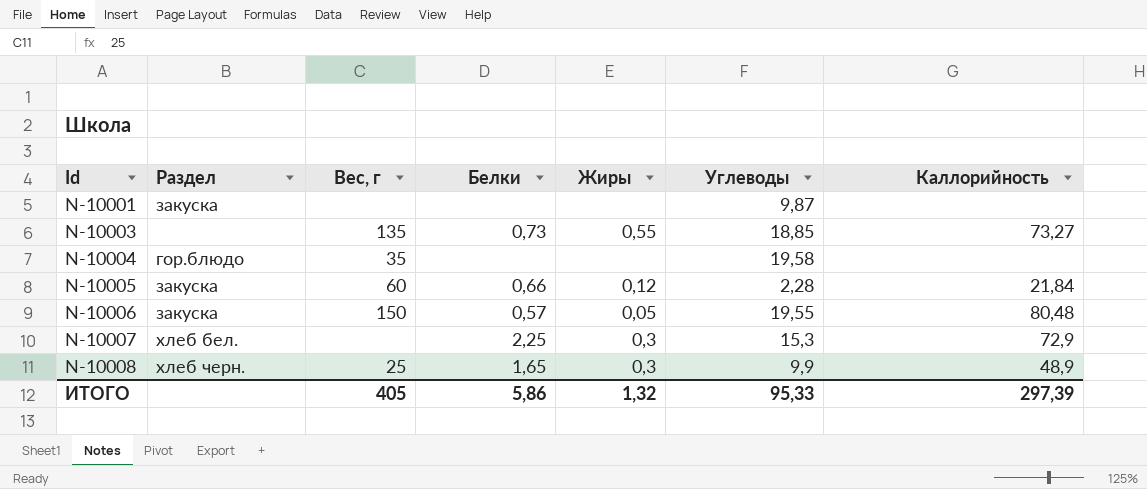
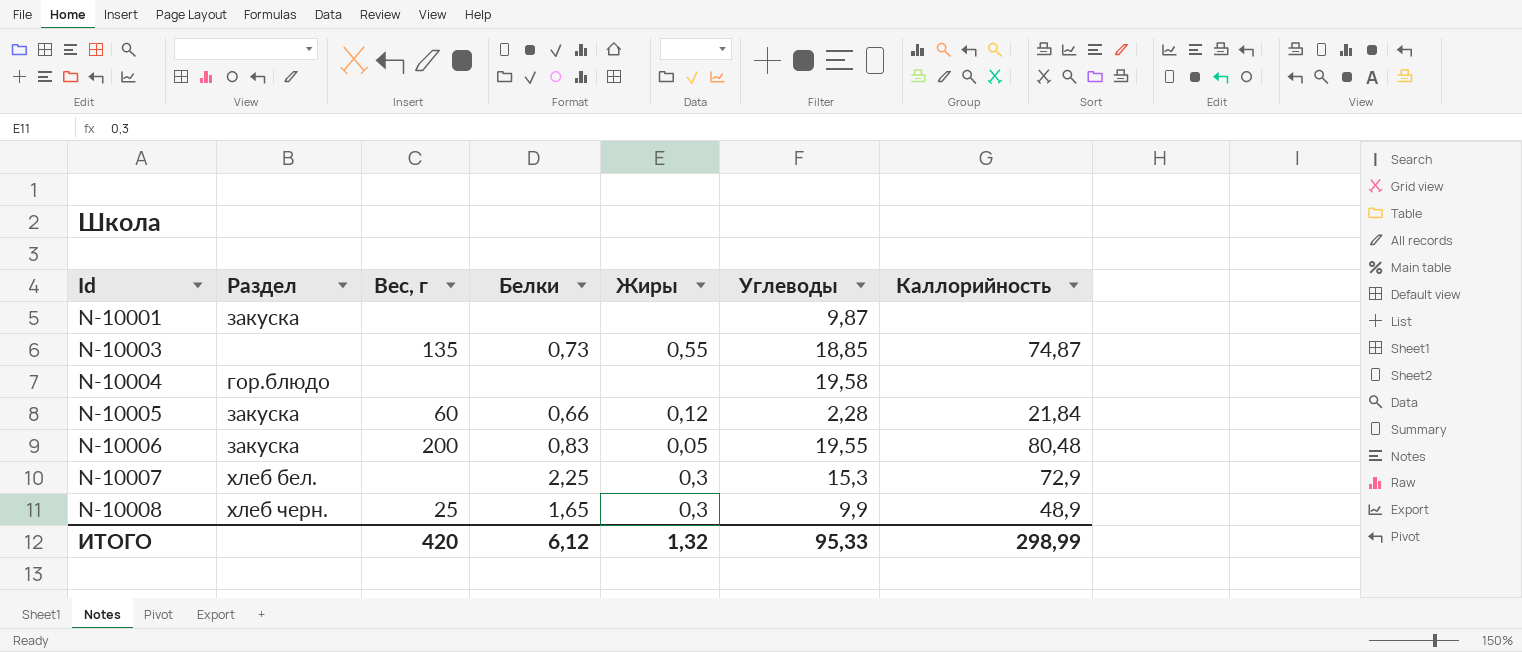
N-10003 | Каллорийность: 73,27 -> 74,87
N-10004 | Вес, г: 35 -> none
N-10006 | Вес, г: 150 -> 200
N-10006 | Белки: 0,57 -> 0,83
ИТОГО | Вес, г: 405 -> 420
ИТОГО | Белки: 5,86 -> 6,12
ИТОГО | Каллорийность: 297,39 -> 298,99

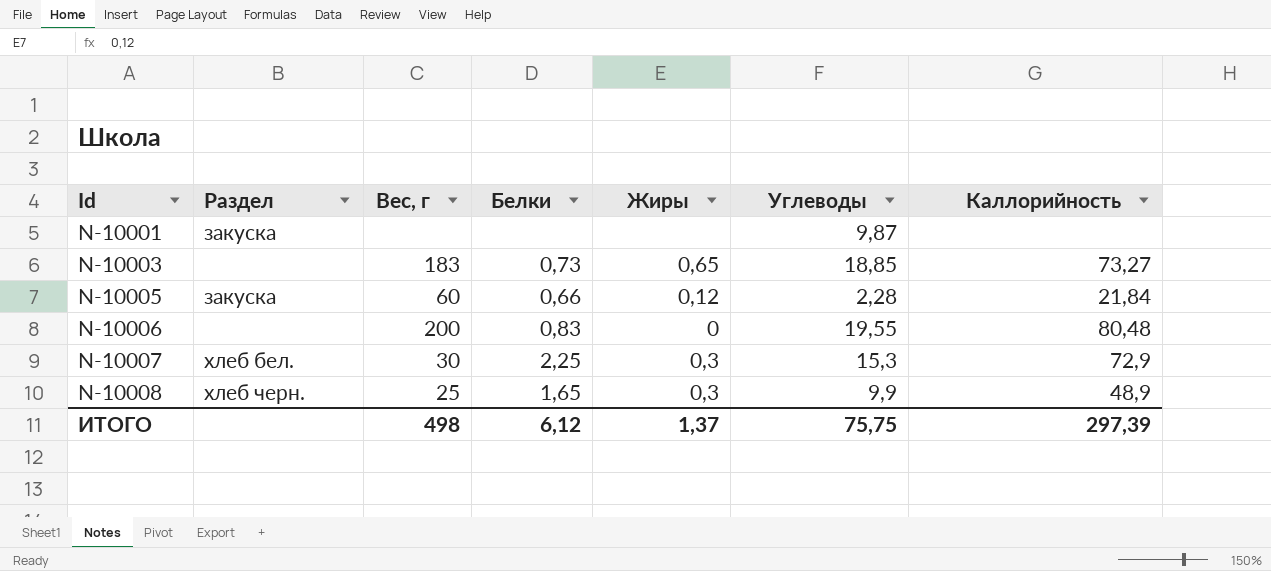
row N-10004: гор.блюдо | none | none | none | 19,58 | none -> none
N-10003 | Вес, г: 135 -> 183
N-10003 | Жиры: 0,55 -> 0,65
N-10003 | Каллорийность: 74,87 -> 73,27
N-10006 | Раздел: закуска -> none
N-10006 | Жиры: 0,05 -> 0
N-10007 | Вес, г: none -> 30
ИТОГО | Вес, г: 420 -> 498
ИТОГО | Жиры: 1,32 -> 1,37
ИТОГО | Углеводы: 95,33 -> 75,75
ИТОГО | Каллорийность: 298,99 -> 297,39

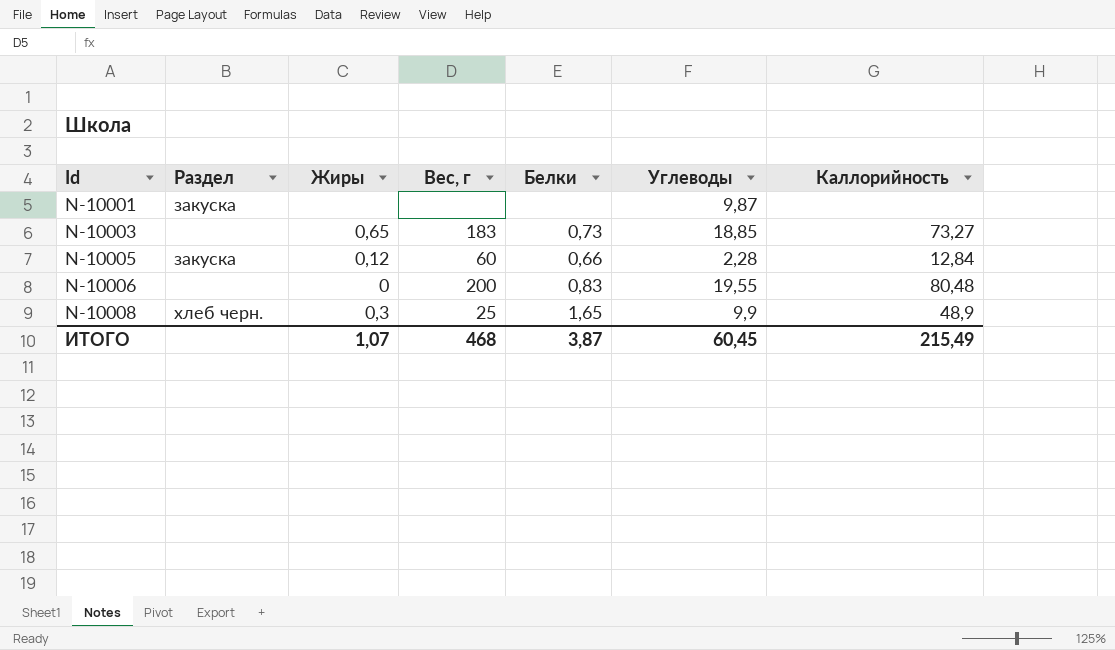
column Жиры | position: 5 -> 3
row N-10007: хлеб бел. | 30 | 2,25 | 0,3 | 15,3 | 72,9 -> none
N-10005 | Каллорийность: 21,84 -> 12,84
ИТОГО | Жиры: 1,37 -> 1,07
ИТОГО | Вес, г: 498 -> 468
ИТОГО | Белки: 6,12 -> 3,87
ИТОГО | Углеводы: 75,75 -> 60,45
ИТОГО | Каллорийность: 297,39 -> 215,49

